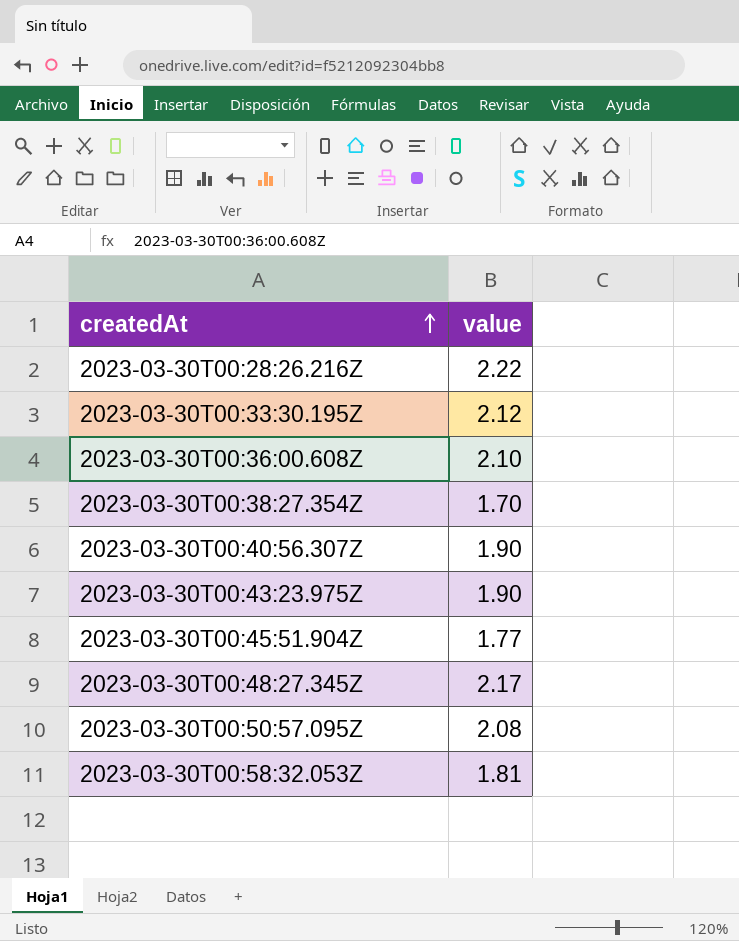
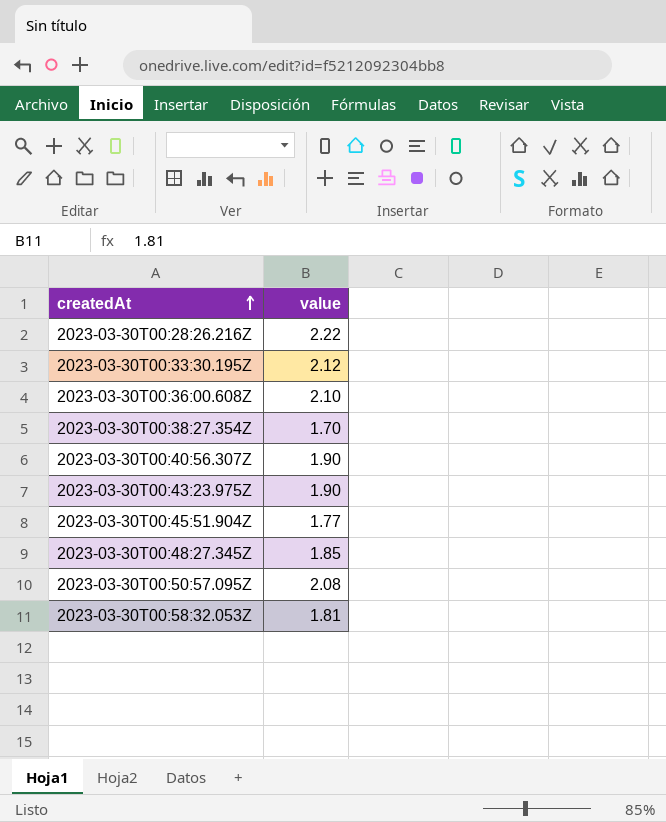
2023-03-30T00:48:27.345Z | value: 2.17 -> 1.85

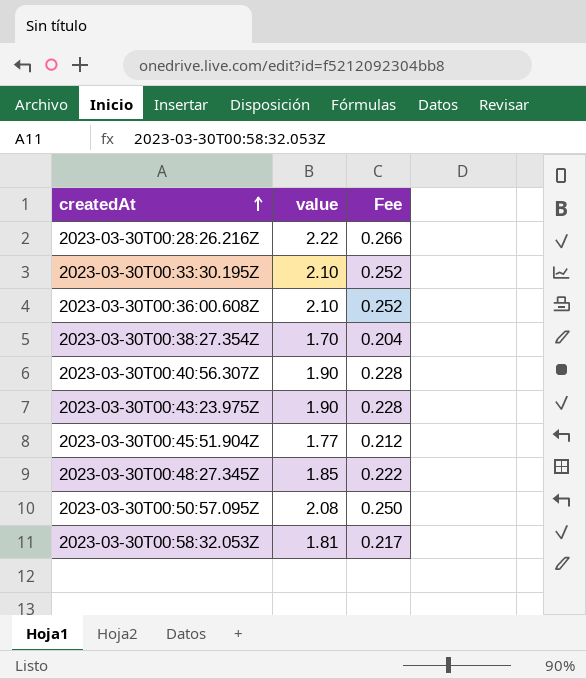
column Fee | formula: none -> [value] * 0.12
2023-03-30T00:33:30.195Z | value: 2.12 -> 2.10

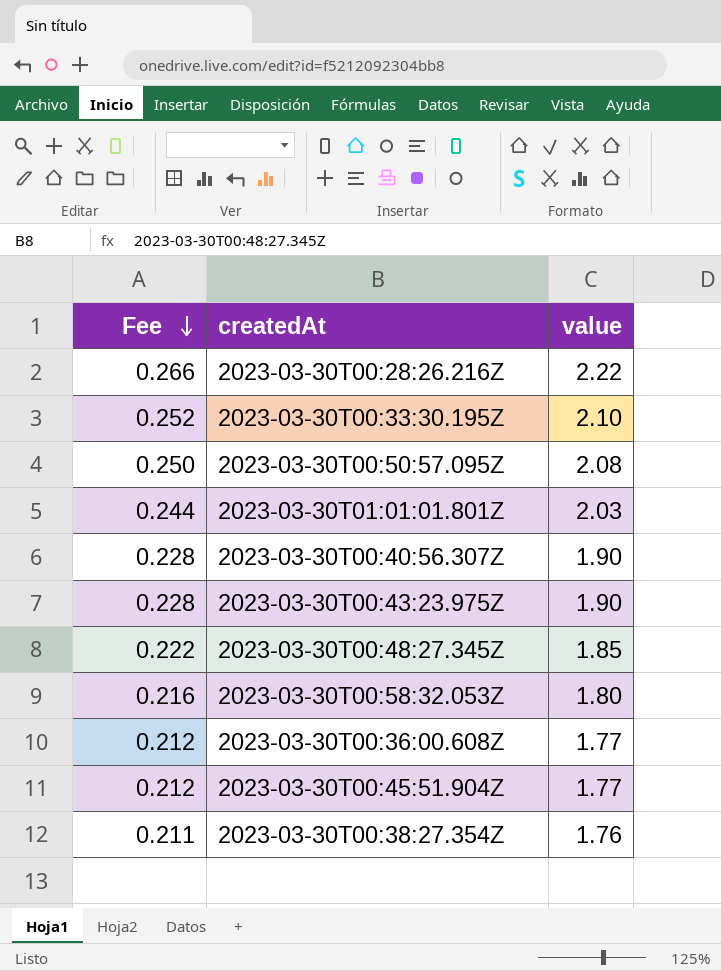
row order: createdAt ascending -> Fee descending
column Fee | position: 3 -> 1
row 2023-03-30T01:01:01.801Z: none -> 0.244 | 2.03
2023-03-30T00:58:32.053Z | Fee: 0.217 -> 0.216
2023-03-30T00:58:32.053Z | value: 1.81 -> 1.80
2023-03-30T00:36:00.608Z | Fee: 0.252 -> 0.212
2023-03-30T00:36:00.608Z | value: 2.10 -> 1.77
2023-03-30T00:38:27.354Z | Fee: 0.204 -> 0.211
2023-03-30T00:38:27.354Z | value: 1.70 -> 1.76

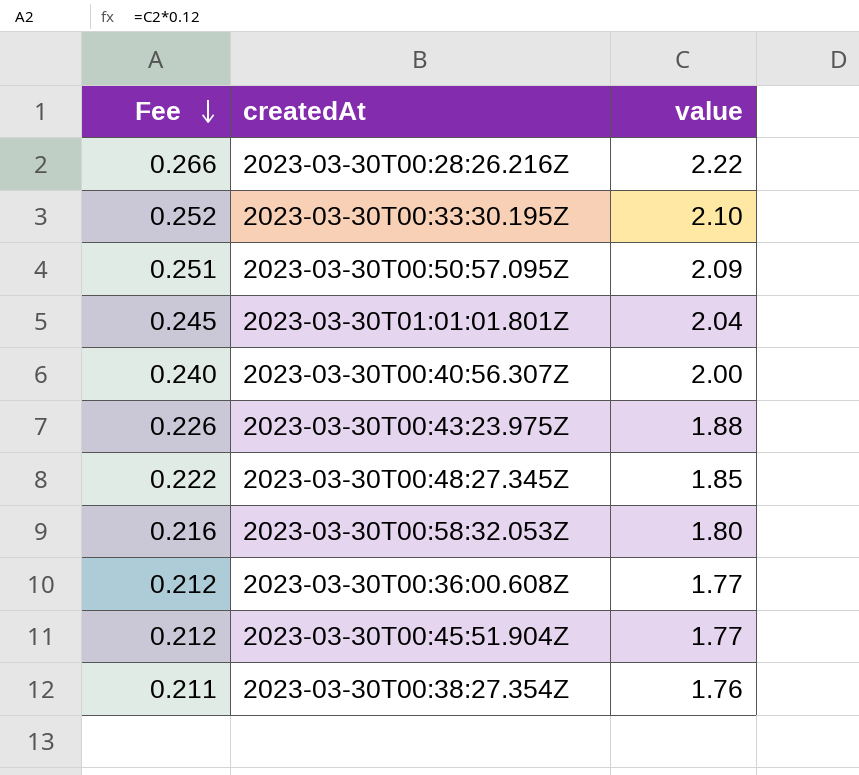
2023-03-30T00:50:57.095Z | Fee: 0.250 -> 0.251
2023-03-30T00:50:57.095Z | value: 2.08 -> 2.09
2023-03-30T01:01:01.801Z | Fee: 0.244 -> 0.245
2023-03-30T01:01:01.801Z | value: 2.03 -> 2.04
2023-03-30T00:40:56.307Z | Fee: 0.228 -> 0.240
2023-03-30T00:40:56.307Z | value: 1.90 -> 2.00
2023-03-30T00:43:23.975Z | Fee: 0.228 -> 0.226
2023-03-30T00:43:23.975Z | value: 1.90 -> 1.88

